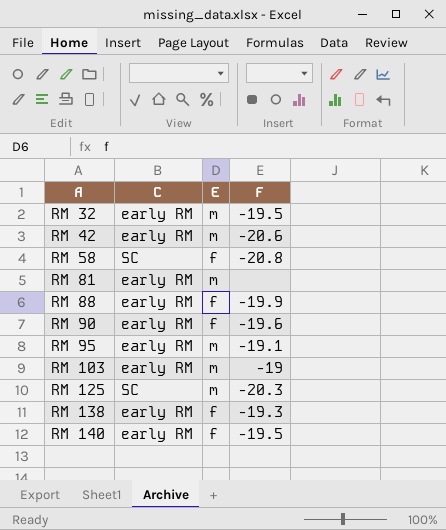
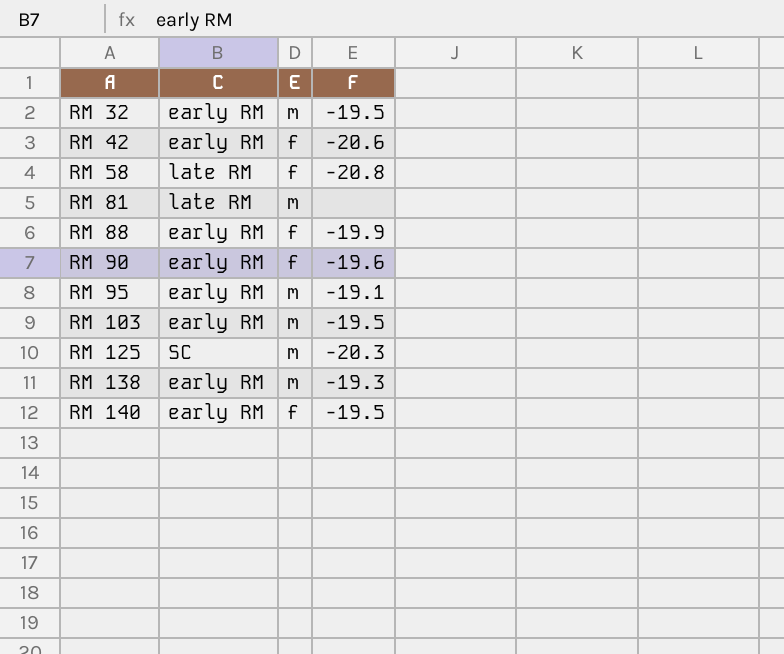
RM 42 | E: m -> f
RM 58 | C: SC -> late RM
RM 81 | C: early RM -> late RM
RM 103 | F: -19 -> -19.5
RM 138 | E: f -> m

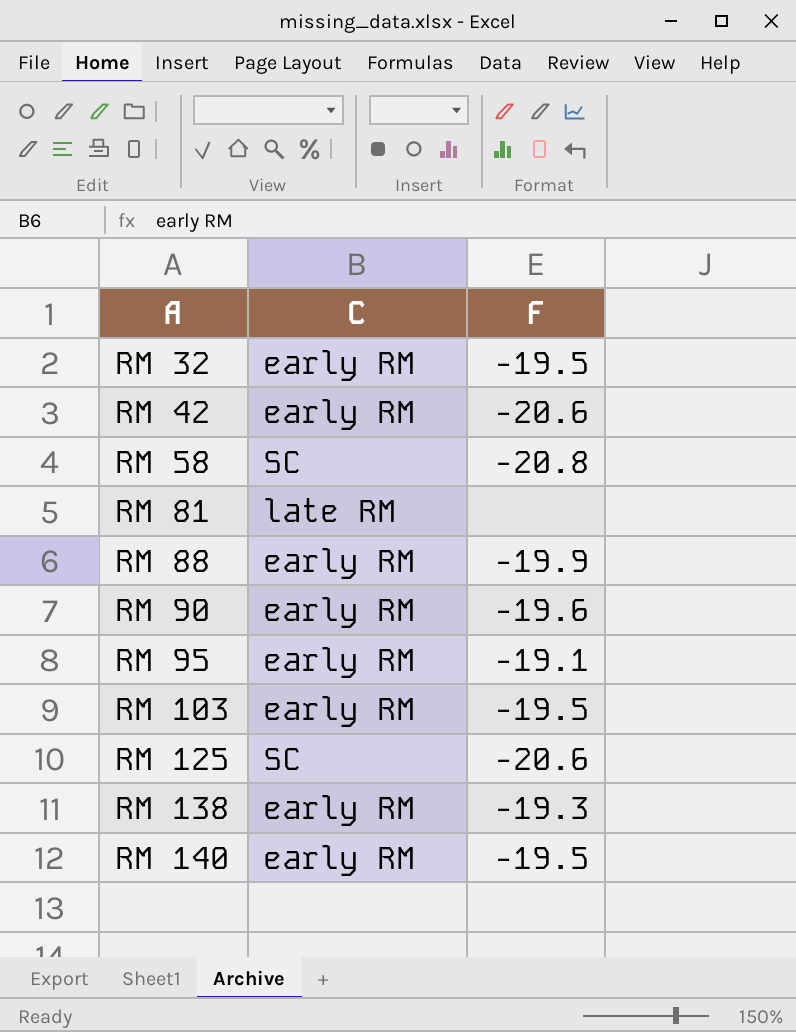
column E | position: 3 -> none
RM 58 | C: late RM -> SC
RM 125 | F: -20.3 -> -20.6

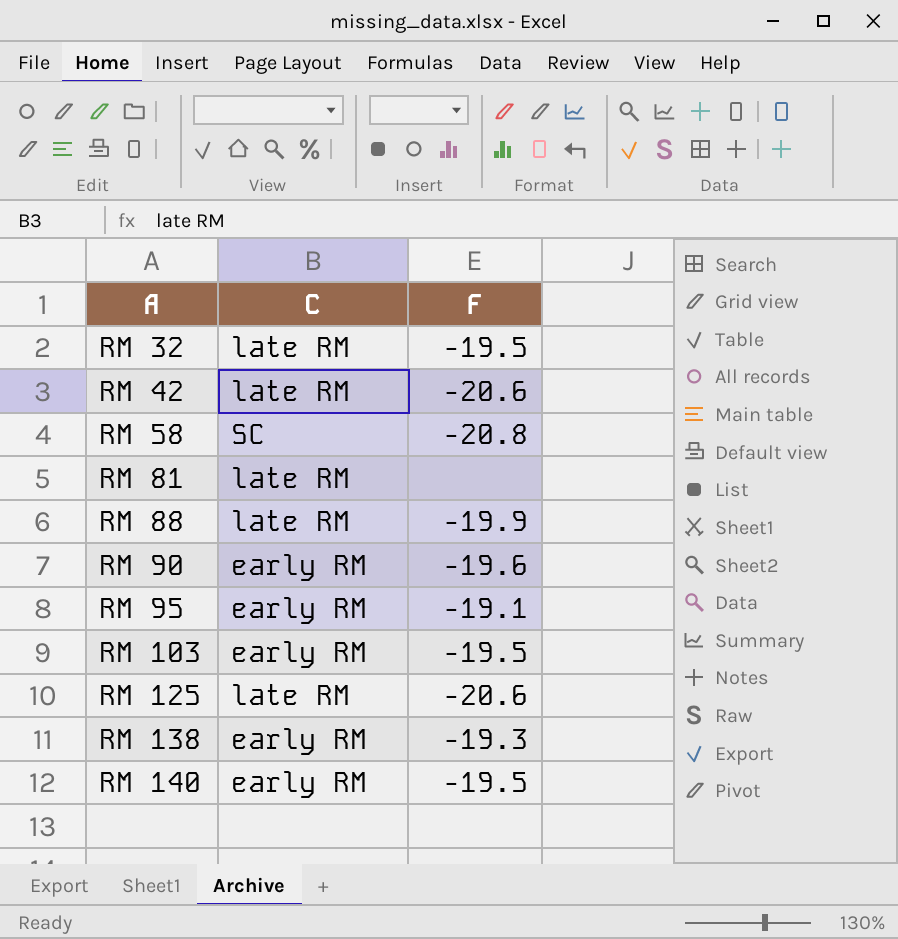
RM 32 | C: early RM -> late RM
RM 42 | C: early RM -> late RM
RM 88 | C: early RM -> late RM
RM 125 | C: SC -> late RM

